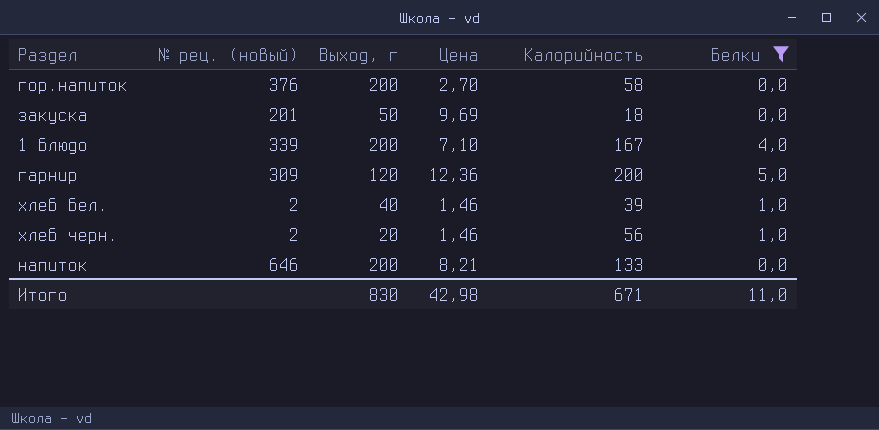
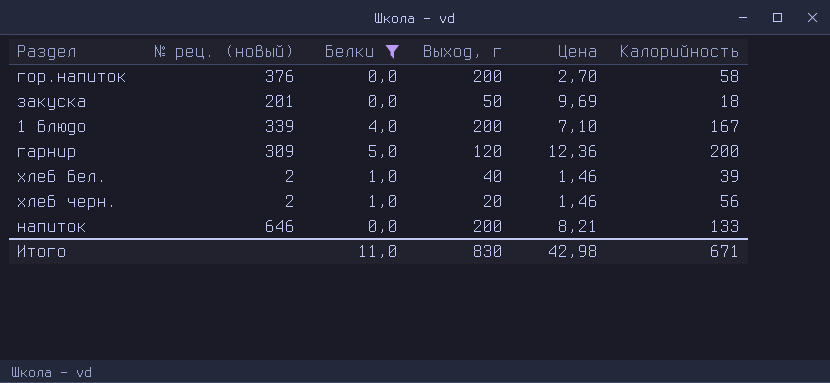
column Белки | position: 6 -> 3

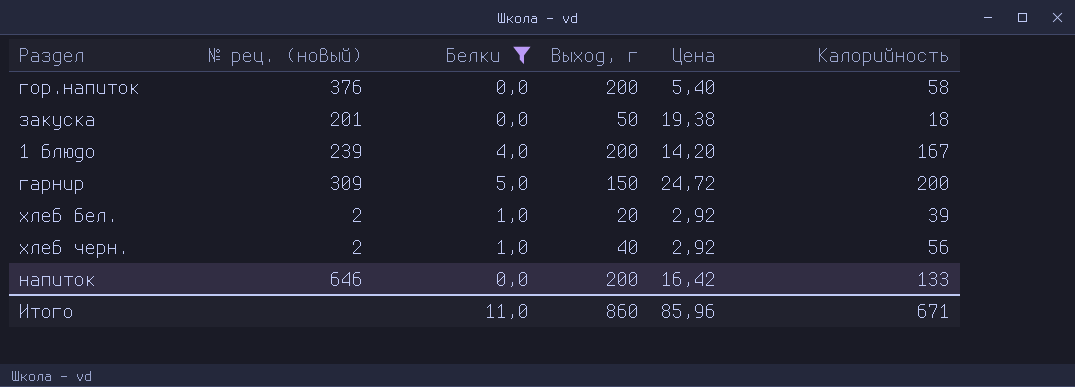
гор.напиток | Цена: 2,70 -> 5,40
закуска | Цена: 9,69 -> 19,38
1 блюдо | № рец. (новый): 339 -> 239
1 блюдо | Цена: 7,10 -> 14,20
гарнир | Выход, г: 120 -> 150
гарнир | Цена: 12,36 -> 24,72
хлеб бел. | Выход, г: 40 -> 20
хлеб бел. | Цена: 1,46 -> 2,92
хлеб черн. | Выход, г: 20 -> 40
хлеб черн. | Цена: 1,46 -> 2,92
напиток | Цена: 8,21 -> 16,42
Итого | Выход, г: 830 -> 860
Итого | Цена: 42,98 -> 85,96

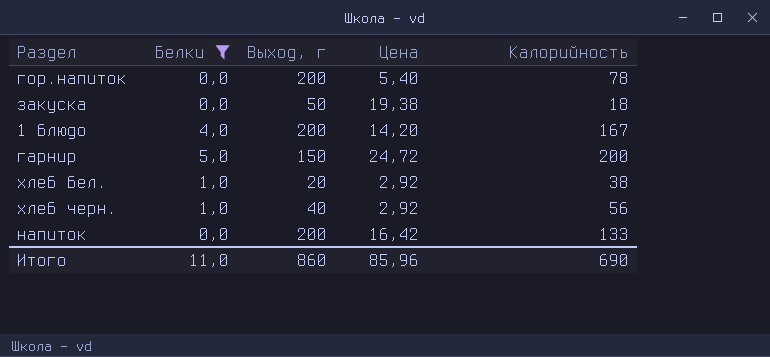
column № рец. (новый) | position: 2 -> none
гор.напиток | Калорийность: 58 -> 78
хлеб бел. | Калорийность: 39 -> 38
Итого | Калорийность: 671 -> 690

